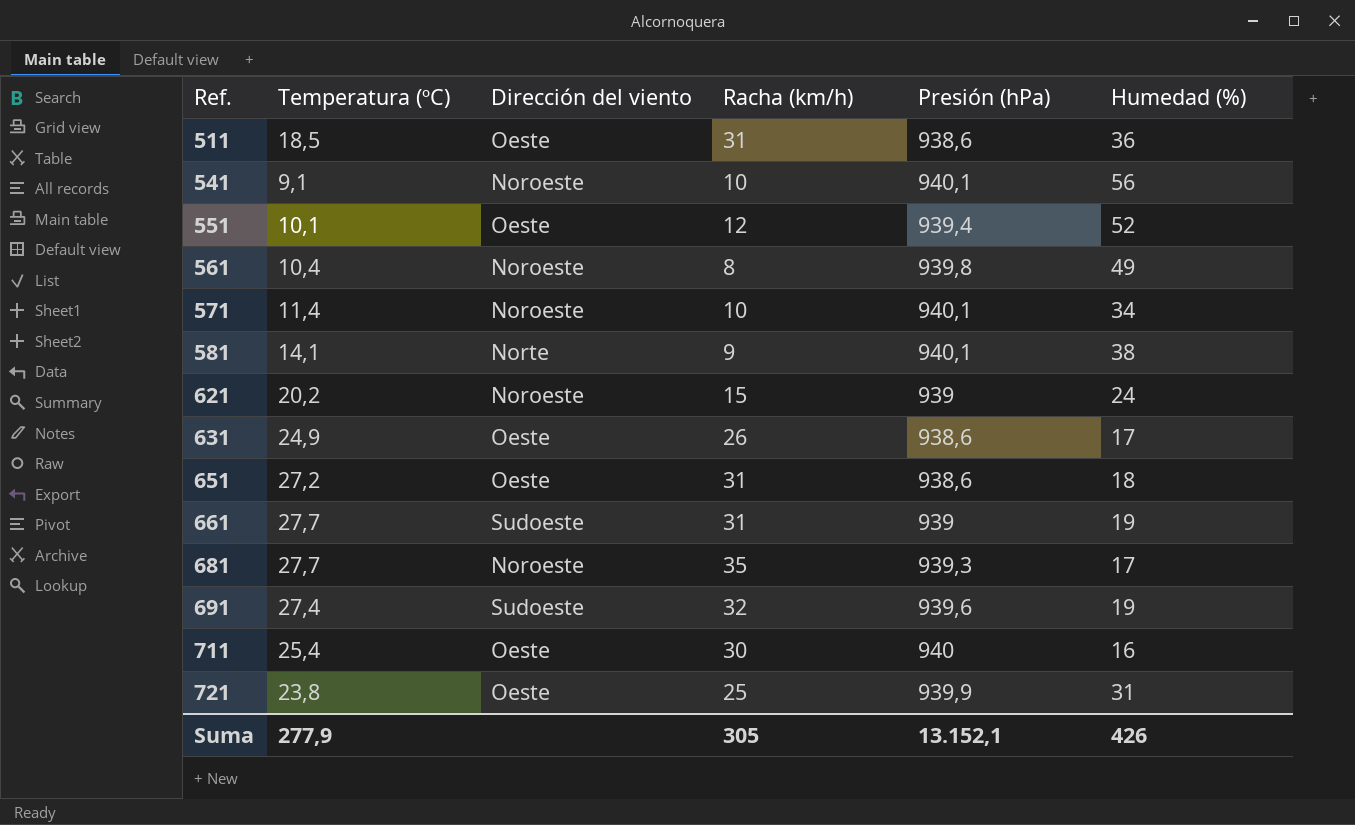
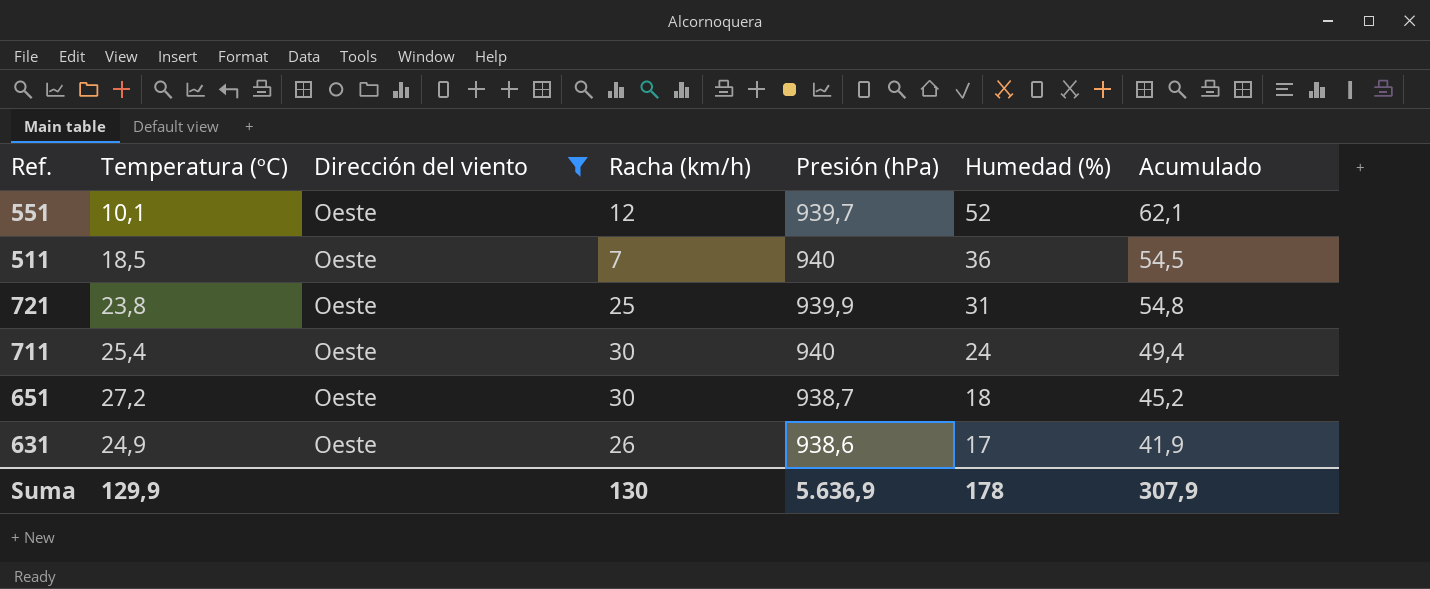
filter: none -> Dirección del viento = Oeste
row order: Ref. ascending -> Humedad (%) descending
column Acumulado | formula: none -> [Temperatura (ºC)] + [Humedad (%)]
551 | Presión (hPa): 939,4 -> 939,7
511 | Racha (km/h): 31 -> 7
511 | Presión (hPa): 938,6 -> 940
711 | Humedad (%): 16 -> 24
651 | Racha (km/h): 31 -> 30
651 | Presión (hPa): 938,6 -> 938,7
Suma | Temperatura (ºC): 277,9 -> 129,9
Suma | Racha (km/h): 305 -> 130
Suma | Presión (hPa): 13.152,1 -> 5.636,9
Suma | Humedad (%): 426 -> 178

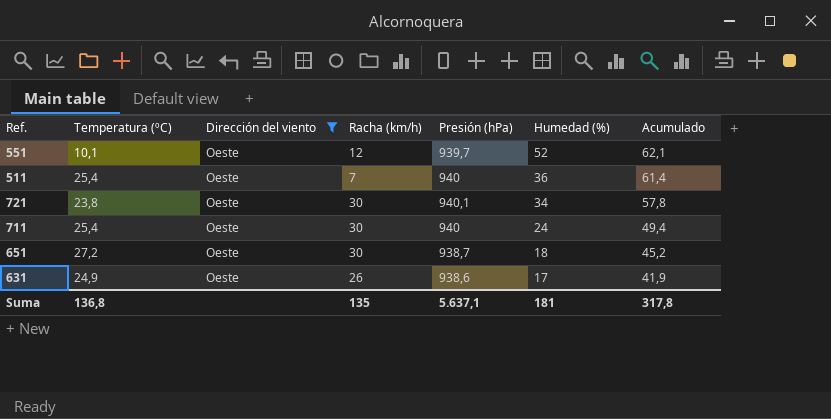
511 | Temperatura (ºC): 18,5 -> 25,4
511 | Acumulado: 54,5 -> 61,4
721 | Racha (km/h): 25 -> 30
721 | Presión (hPa): 939,9 -> 940,1
721 | Humedad (%): 31 -> 34
721 | Acumulado: 54,8 -> 57,8
Suma | Temperatura (ºC): 129,9 -> 136,8
Suma | Racha (km/h): 130 -> 135
Suma | Presión (hPa): 5.636,9 -> 5.637,1
Suma | Humedad (%): 178 -> 181
Suma | Acumulado: 307,9 -> 317,8

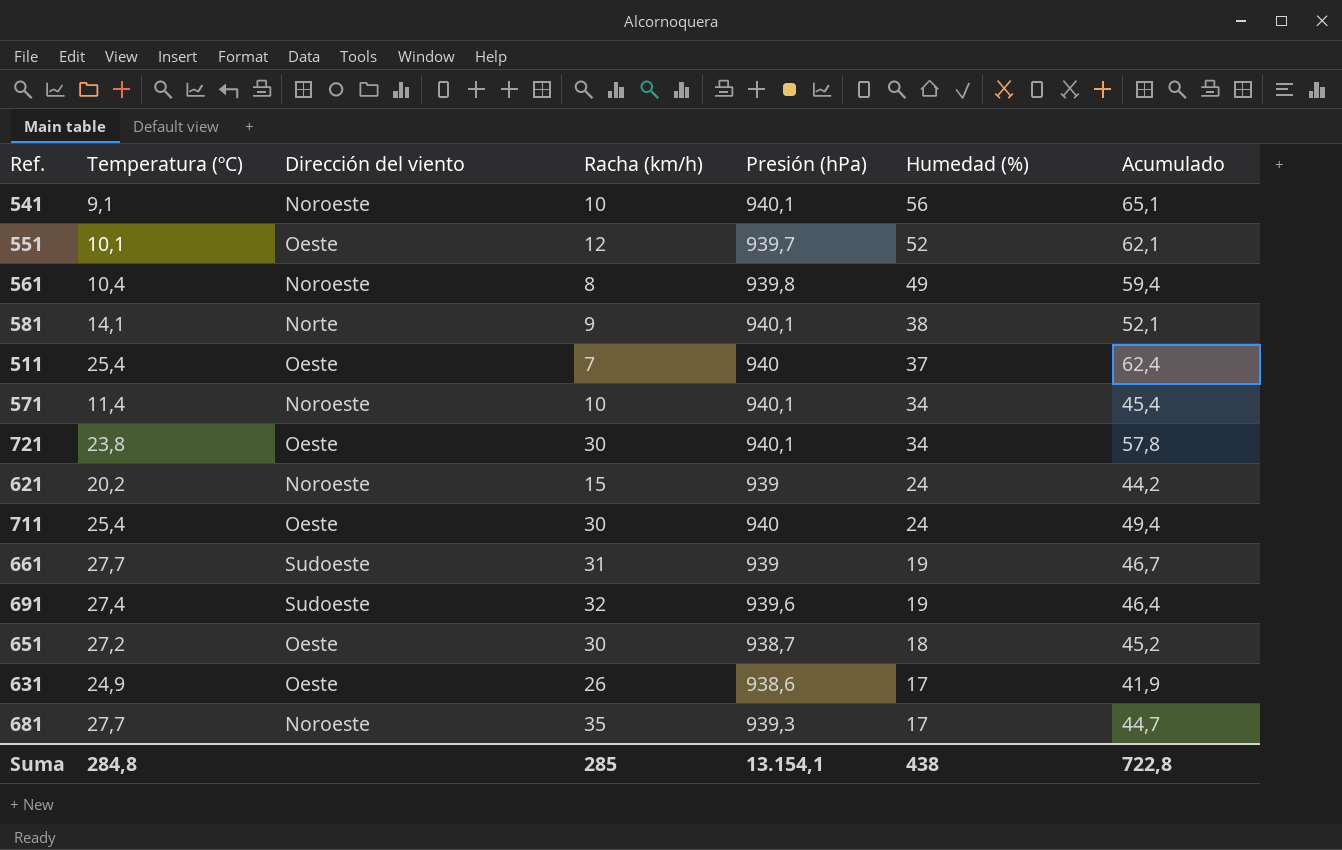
filter: Dirección del viento = Oeste -> none
511 | Humedad (%): 36 -> 37
511 | Acumulado: 61,4 -> 62,4
Suma | Temperatura (ºC): 136,8 -> 284,8
Suma | Racha (km/h): 135 -> 285
Suma | Presión (hPa): 5.637,1 -> 13.154,1
Suma | Humedad (%): 181 -> 438
Suma | Acumulado: 317,8 -> 722,8

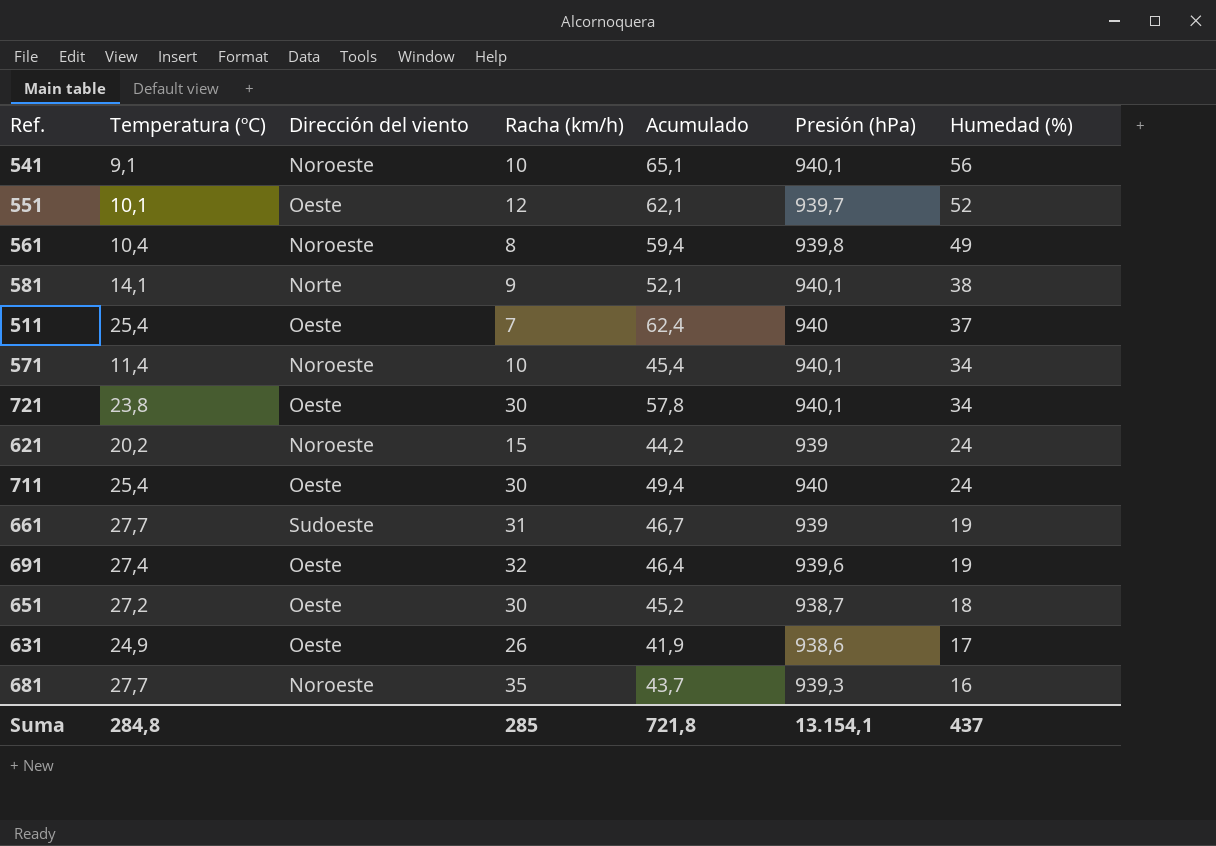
column Acumulado | position: 7 -> 5
691 | Dirección del viento: Sudoeste -> Oeste
681 | Acumulado: 44,7 -> 43,7
681 | Humedad (%): 17 -> 16
Suma | Acumulado: 722,8 -> 721,8
Suma | Humedad (%): 438 -> 437

